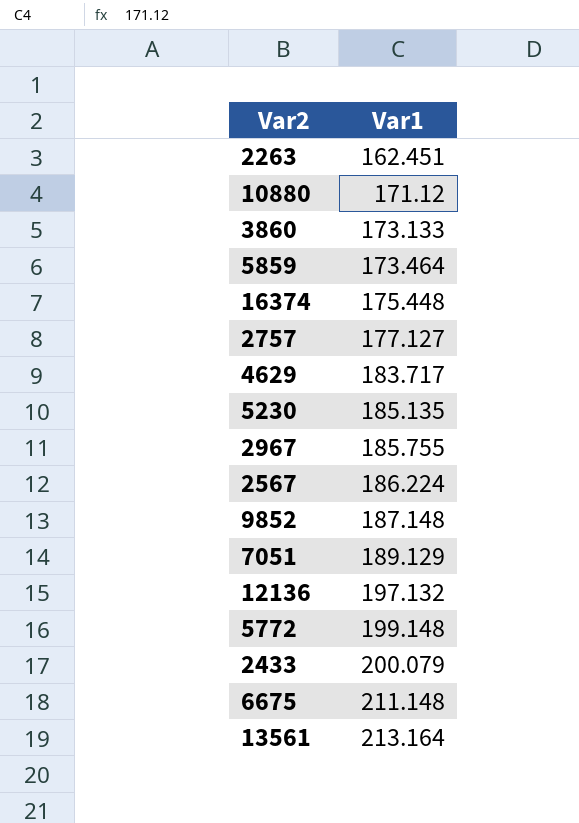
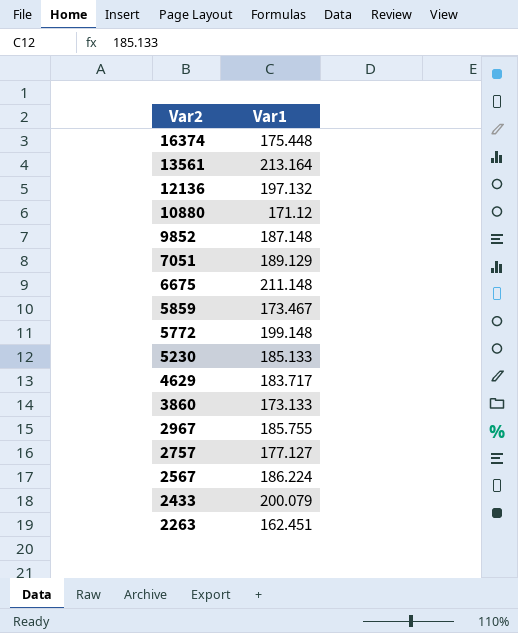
row order: Var1 ascending -> Var2 descending
5859 | Var1: 173.464 -> 173.467
5230 | Var1: 185.135 -> 185.133

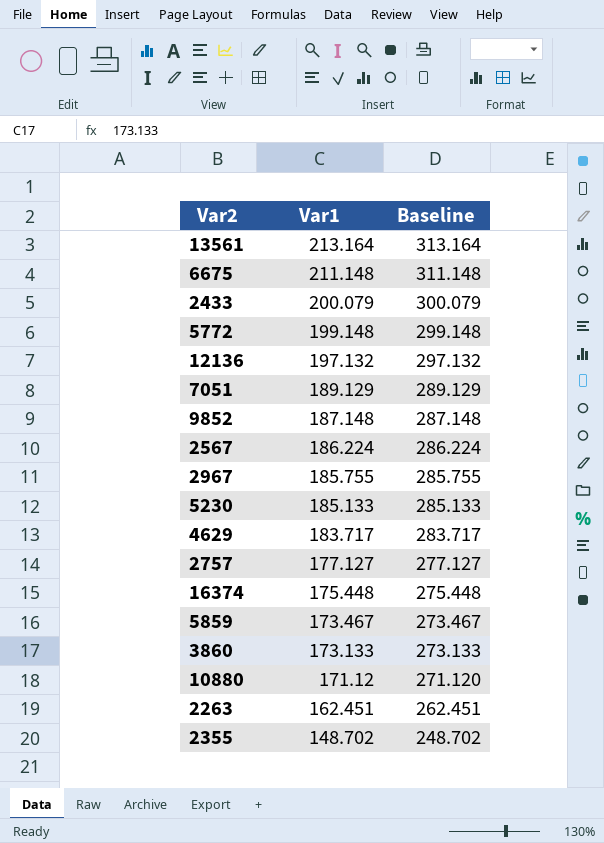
row order: Var2 descending -> Var1 descending
column Baseline | formula: none -> [Var1] + 100
row 2355: none -> 148.702 | 248.702

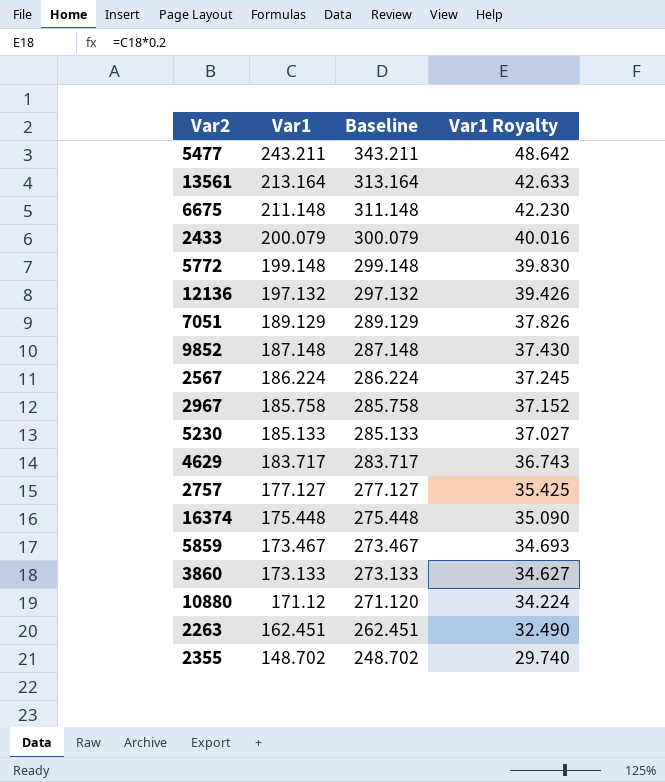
column Var1 Royalty | formula: none -> [Var1] * 0.2
row 5477: none -> 243.211 | 343.211 | 48.642
2967 | Var1: 185.755 -> 185.758
2967 | Baseline: 285.755 -> 285.758

